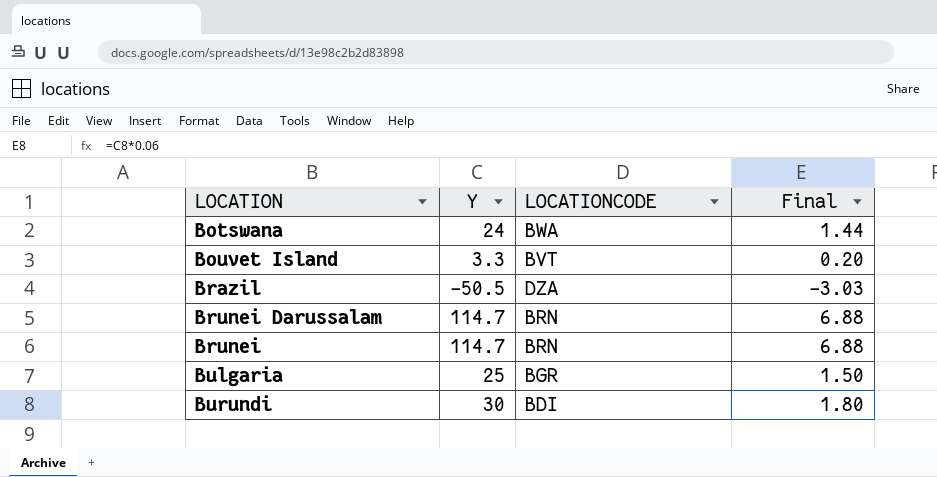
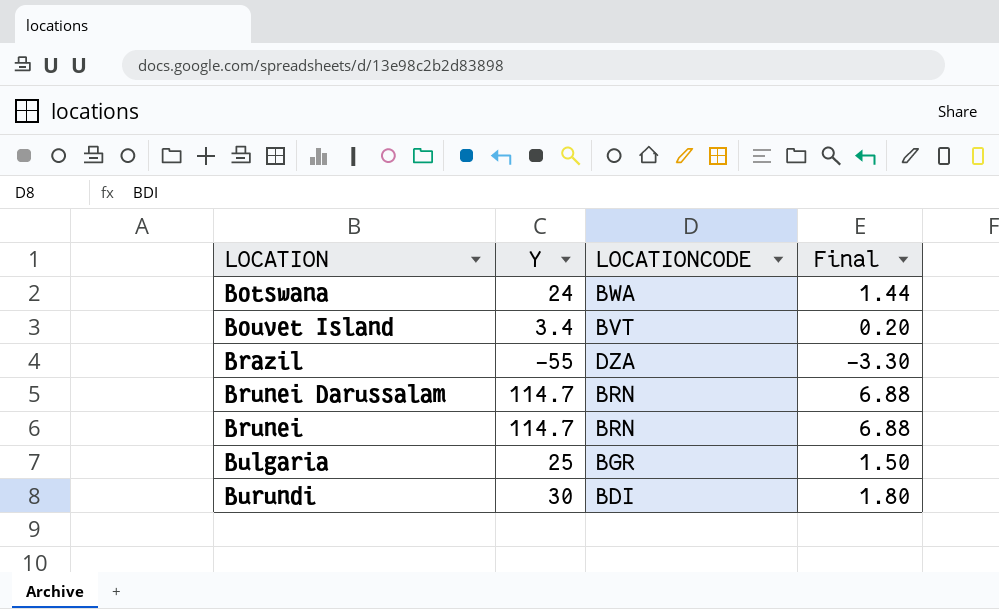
Bouvet Island | Y: 3.3 -> 3.4
Brazil | Y: -50.5 -> -55
Brazil | Final: -3.03 -> -3.30

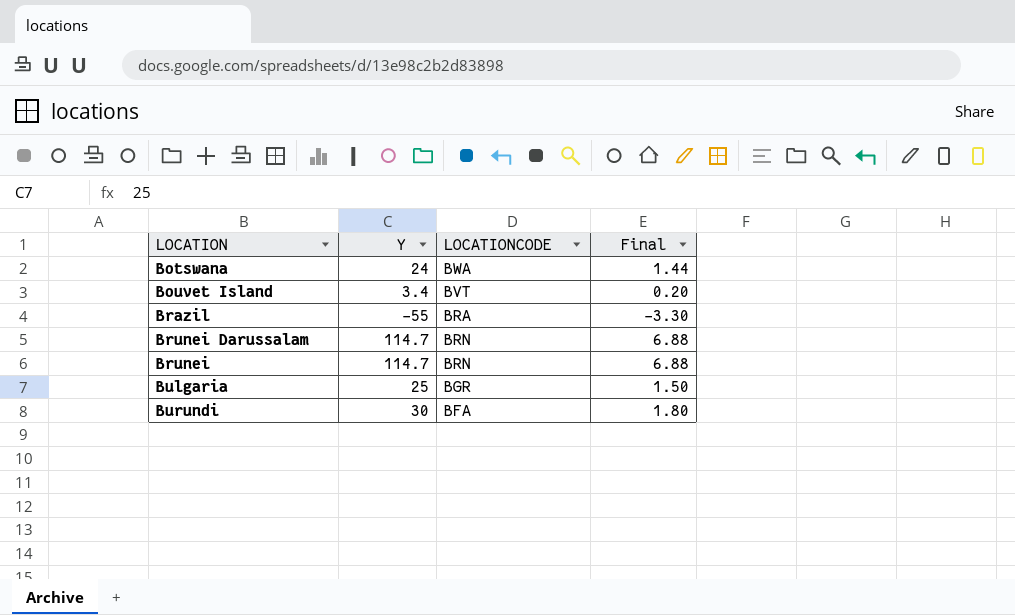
Brazil | LOCATIONCODE: DZA -> BRA
Burundi | LOCATIONCODE: BDI -> BFA

